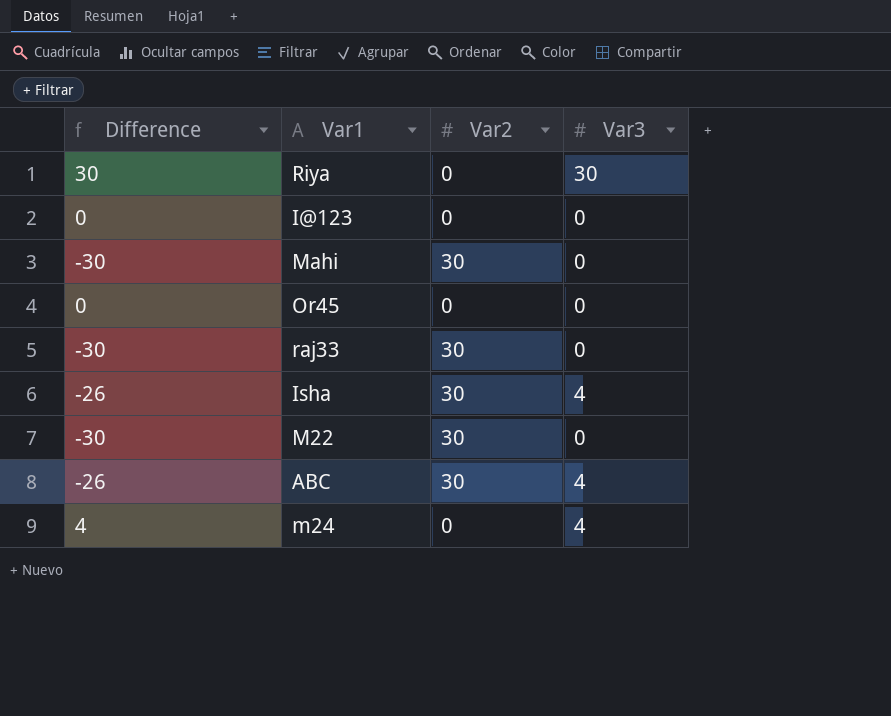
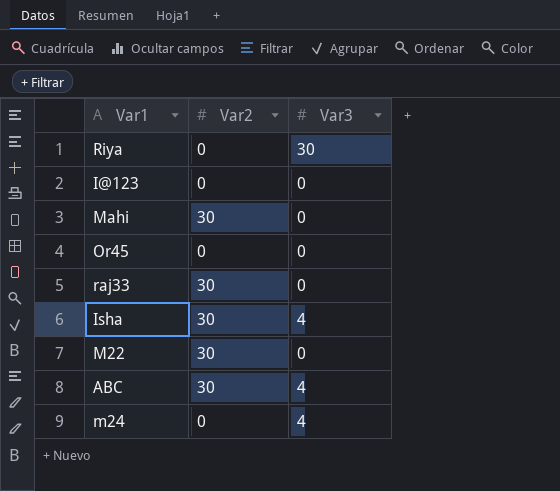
column Difference | formula: [Var3] - [Var2] -> none

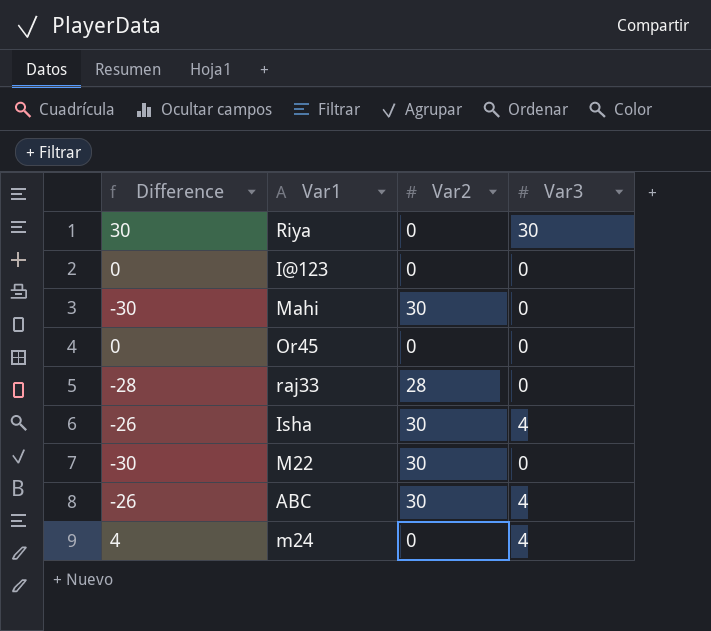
column Difference | formula: none -> [Var3] - [Var2]
raj33 | Var2: 30 -> 28

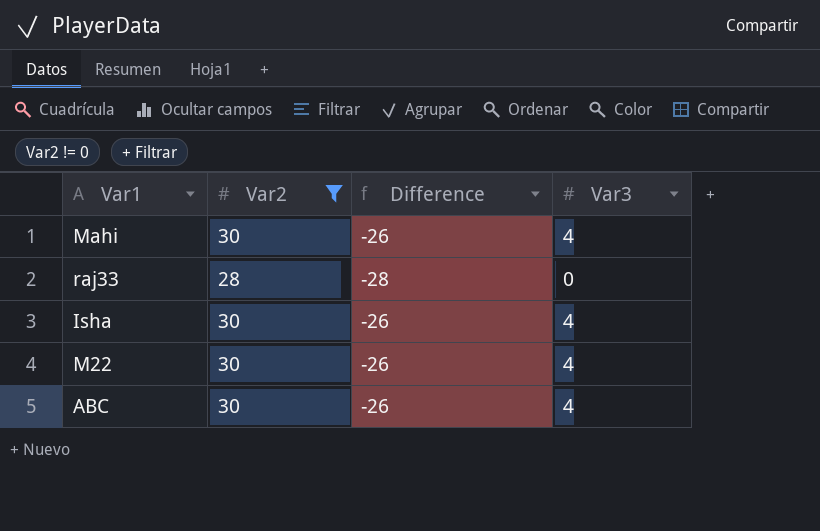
filter: none -> Var2 != 0
column Difference | position: 1 -> 3
Mahi | Difference: -30 -> -26
Mahi | Var3: 0 -> 4
M22 | Difference: -30 -> -26
M22 | Var3: 0 -> 4

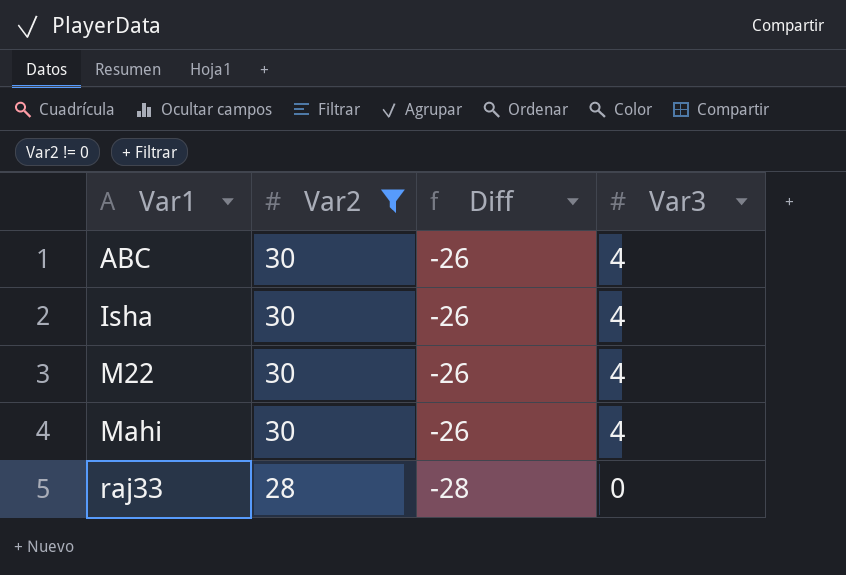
row order: none -> Var1 ascending
column name: Difference -> Diff

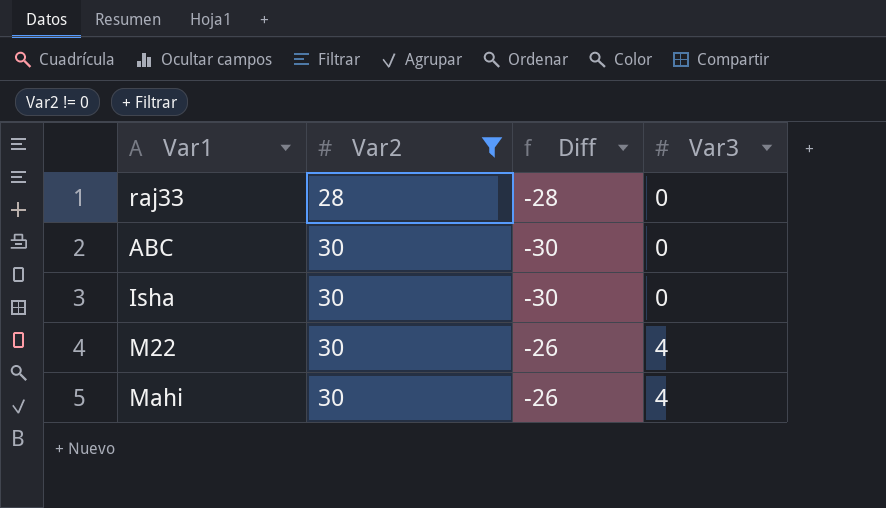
row order: Var1 ascending -> Var2 ascending
ABC | Diff: -26 -> -30
ABC | Var3: 4 -> 0
Isha | Diff: -26 -> -30
Isha | Var3: 4 -> 0

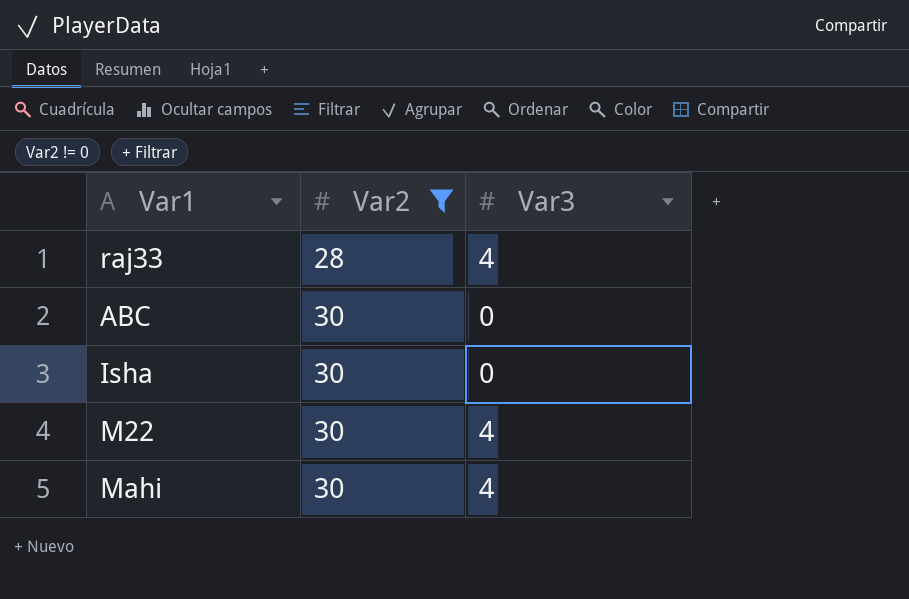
column Diff | formula: [Var3] - [Var2] -> none
raj33 | Var3: 0 -> 4

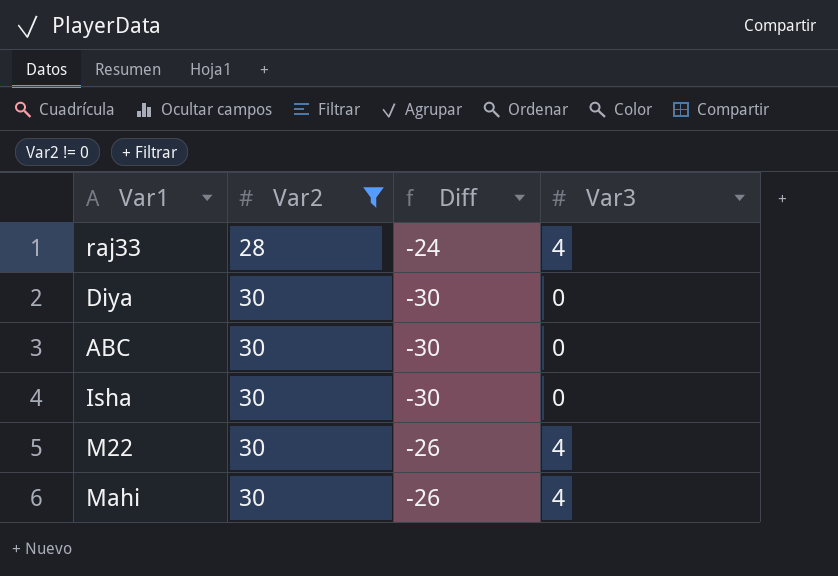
column Diff | formula: none -> [Var3] - [Var2]
row Diya: none -> 30 | -30 | 0

